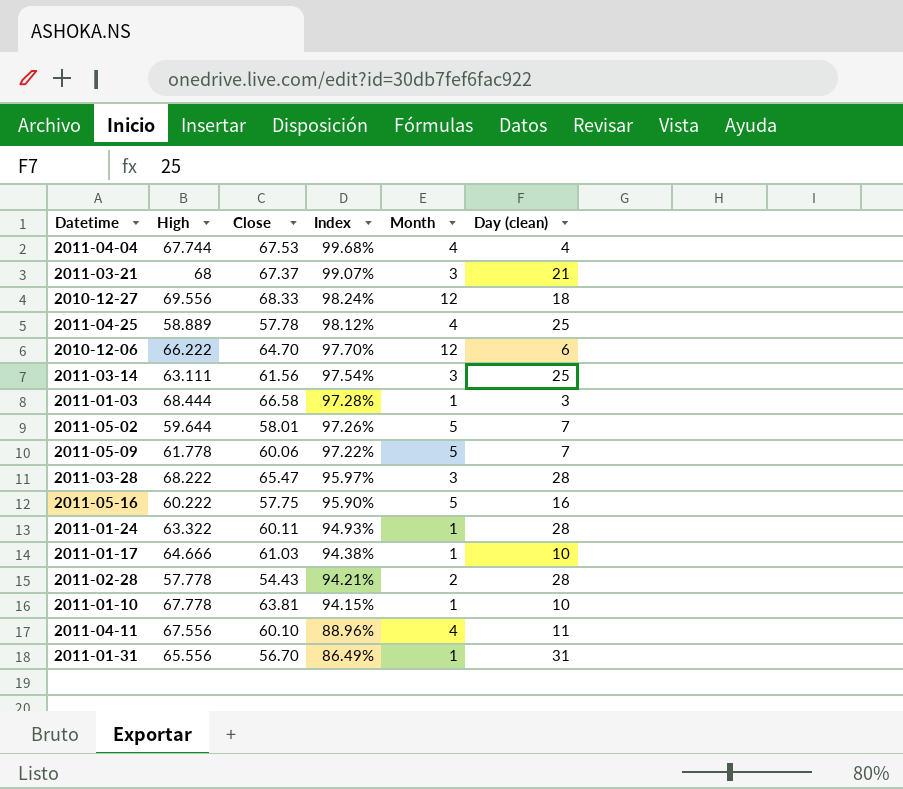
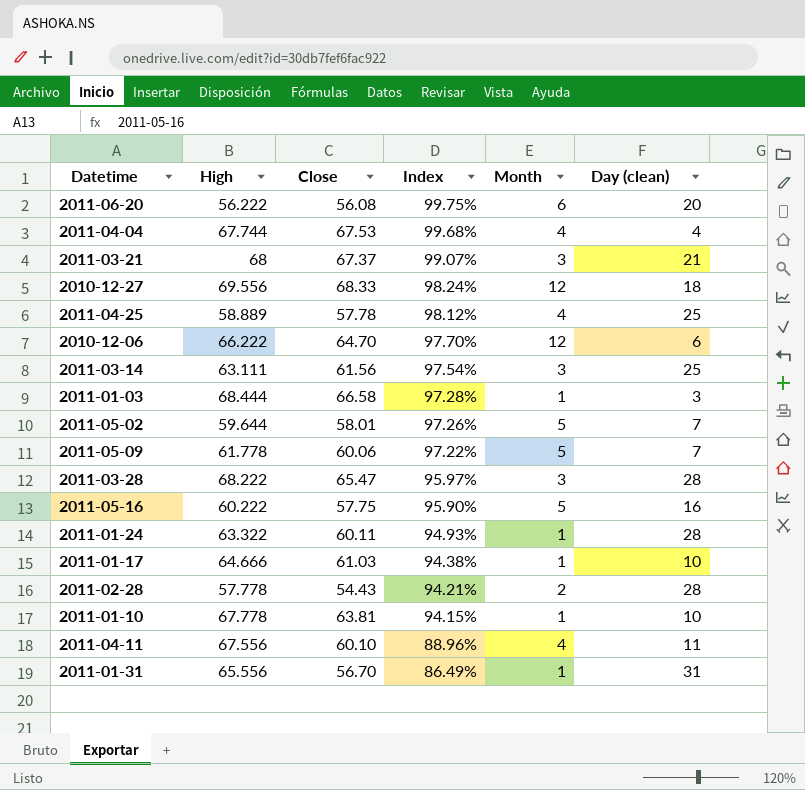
row 2011-06-20: none -> 56.222 | 56.08 | 99.75% | 6 | 20

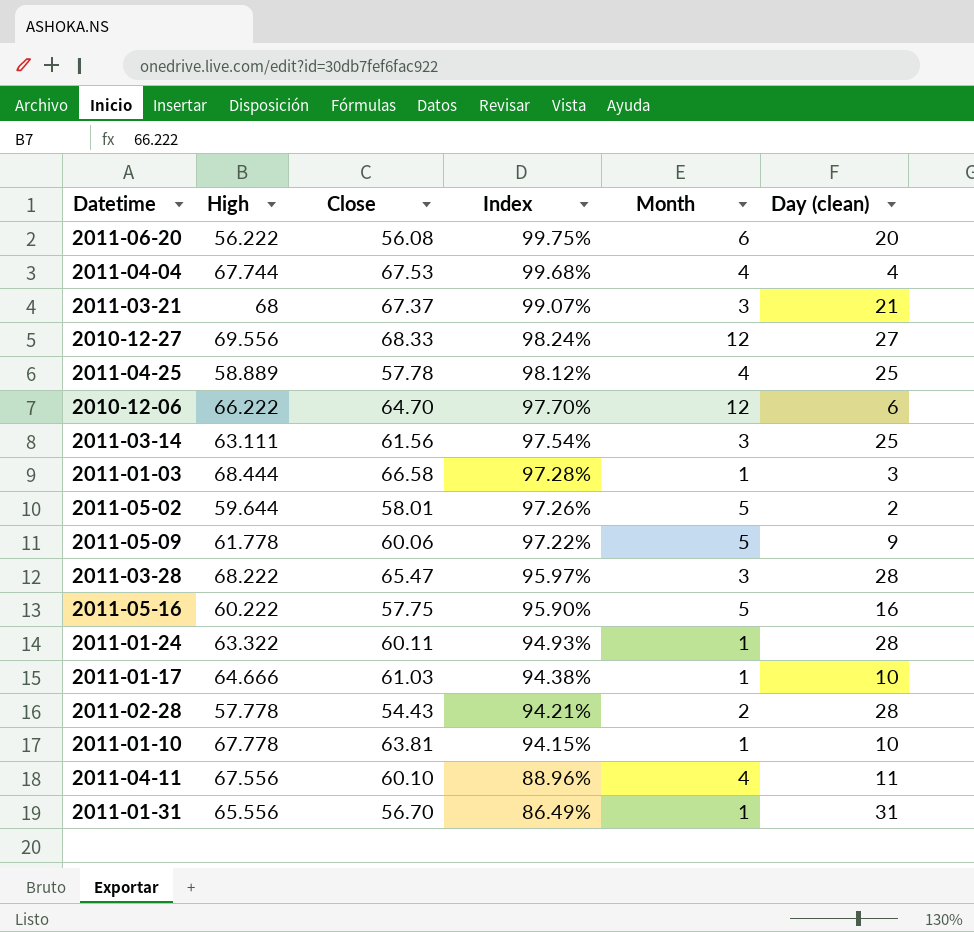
2010-12-27 | Day (clean): 18 -> 27
2011-05-02 | Day (clean): 7 -> 2
2011-05-09 | Day (clean): 7 -> 9

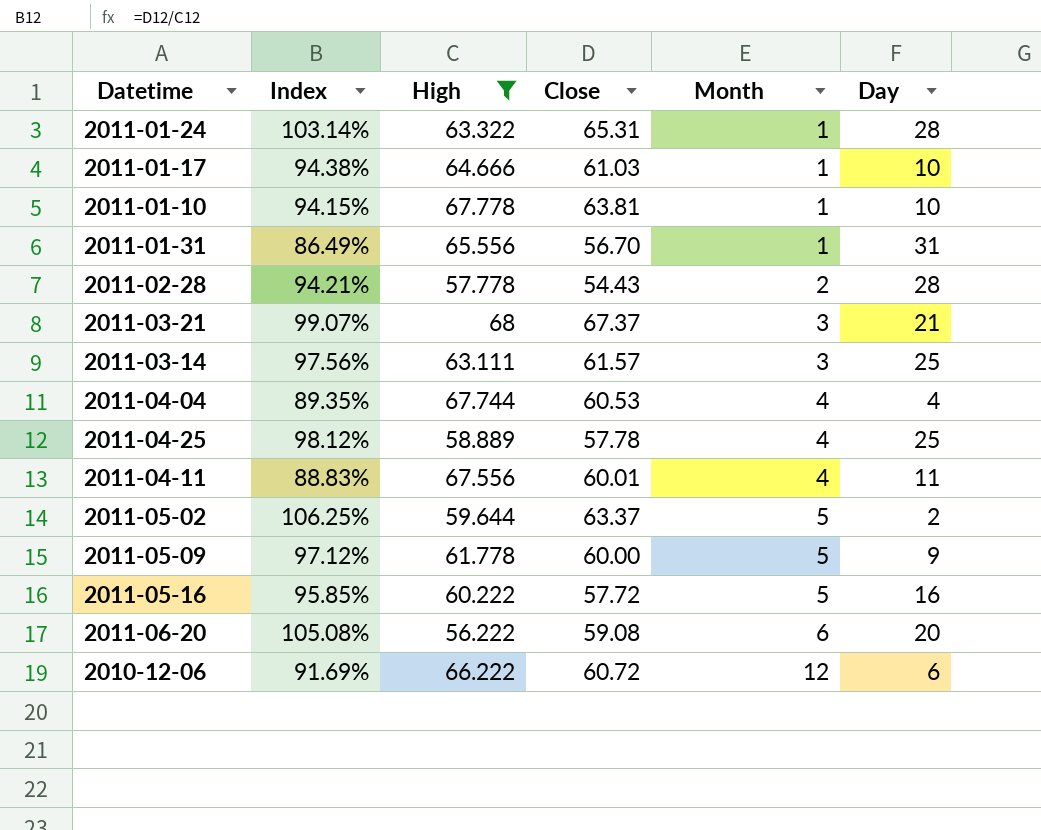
filter: none -> High <= 68
row order: Index descending -> Month ascending
column Index | position: 4 -> 2
column name: Day (clean) -> Day
2011-01-24 | Index: 94.93% -> 103.14%
2011-01-24 | Close: 60.11 -> 65.31
2011-03-14 | Index: 97.54% -> 97.56%
2011-03-14 | Close: 61.56 -> 61.57
2011-04-04 | Index: 99.68% -> 89.35%
2011-04-04 | Close: 67.53 -> 60.53
2011-04-11 | Index: 88.96% -> 88.83%
2011-04-11 | Close: 60.10 -> 60.01
2011-05-02 | Index: 97.26% -> 106.25%
2011-05-02 | Close: 58.01 -> 63.37
2011-05-09 | Index: 97.22% -> 97.12%
2011-05-09 | Close: 60.06 -> 60.00
2011-05-16 | Index: 95.90% -> 95.85%
2011-05-16 | Close: 57.75 -> 57.72
2011-06-20 | Index: 99.75% -> 105.08%
2011-06-20 | Close: 56.08 -> 59.08
2010-12-06 | Index: 97.70% -> 91.69%
2010-12-06 | Close: 64.70 -> 60.72

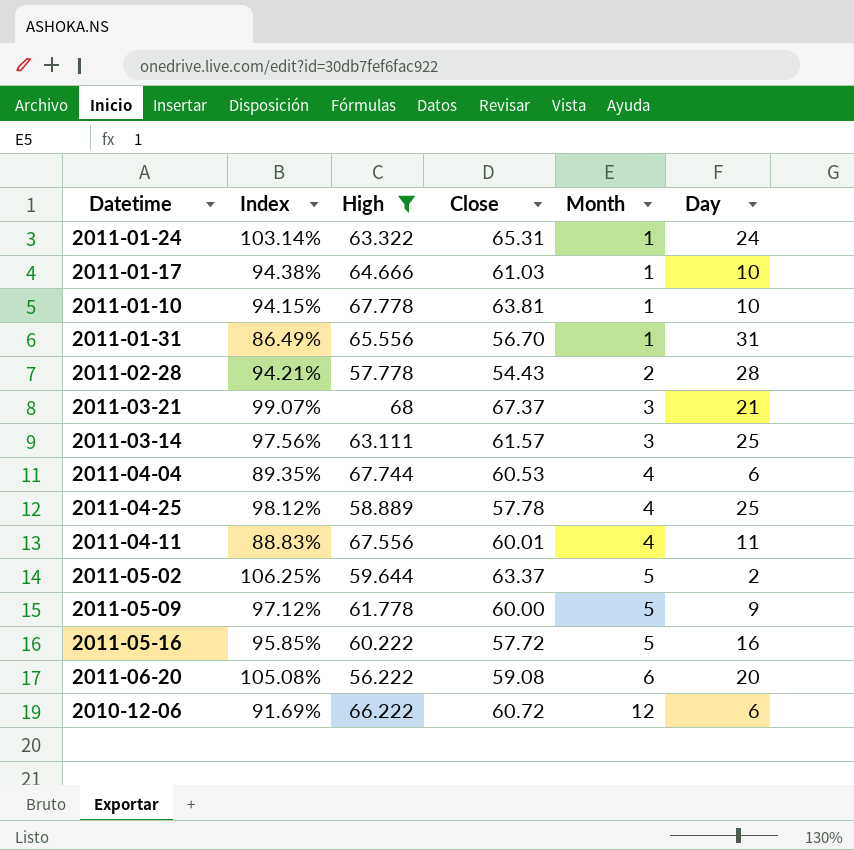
2011-01-24 | Day: 28 -> 24
2011-04-04 | Day: 4 -> 6

